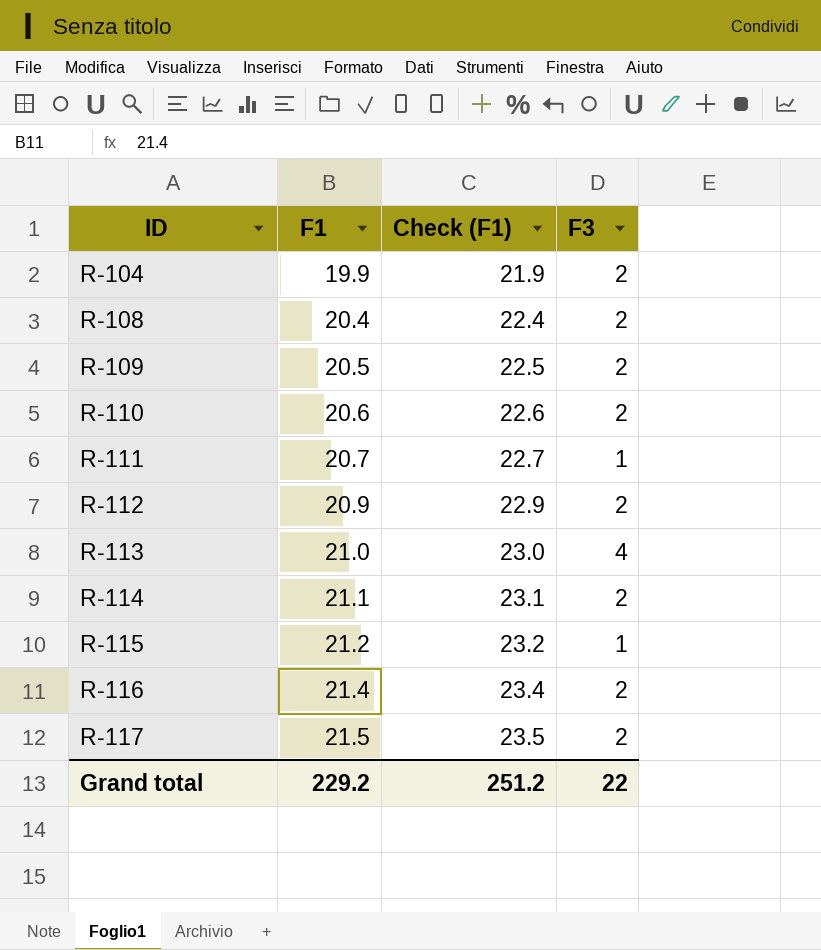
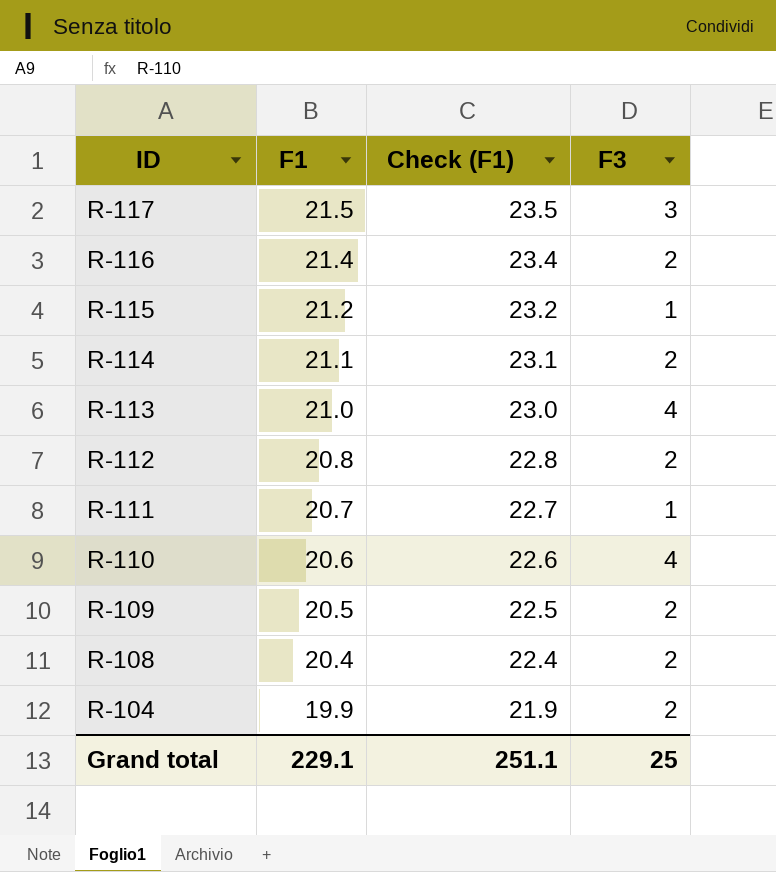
row order: ID ascending -> ID descending
R-117 | F3: 2 -> 3
R-112 | F1: 20.9 -> 20.8
R-112 | Check (F1): 22.9 -> 22.8
R-110 | F3: 2 -> 4
Grand total | F1: 229.2 -> 229.1
Grand total | Check (F1): 251.2 -> 251.1
Grand total | F3: 22 -> 25

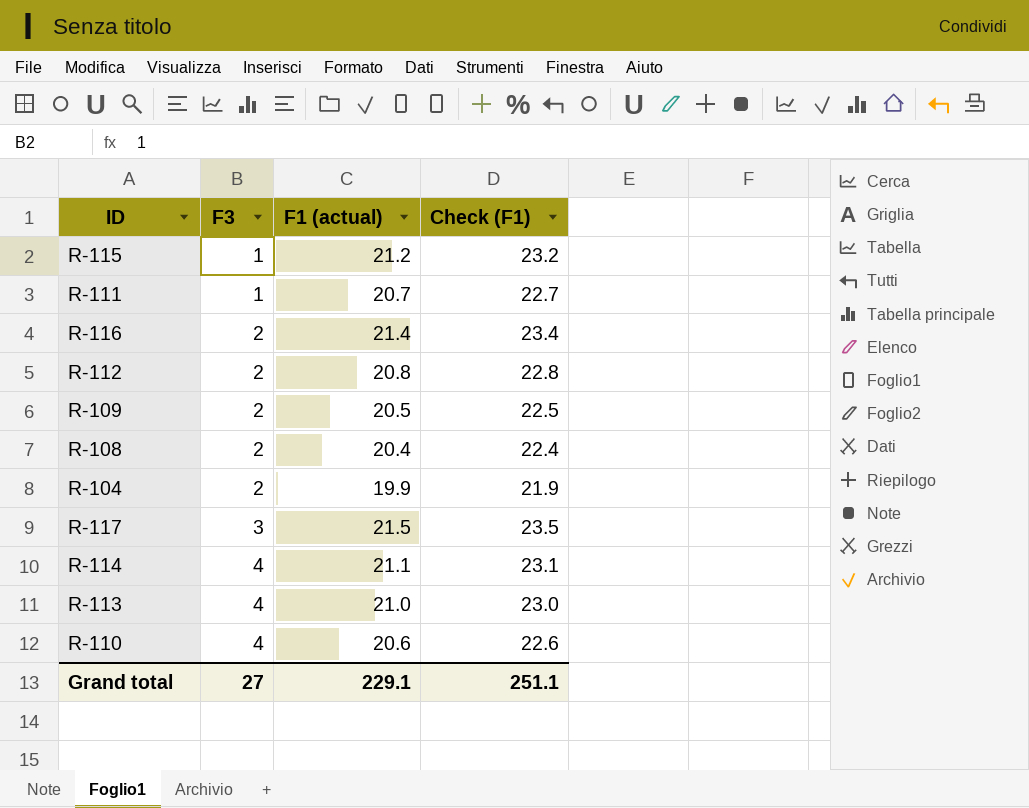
row order: ID descending -> F3 ascending
column F3 | position: 4 -> 2
column name: F1 -> F1 (actual)
R-114 | F3: 2 -> 4
Grand total | F3: 25 -> 27

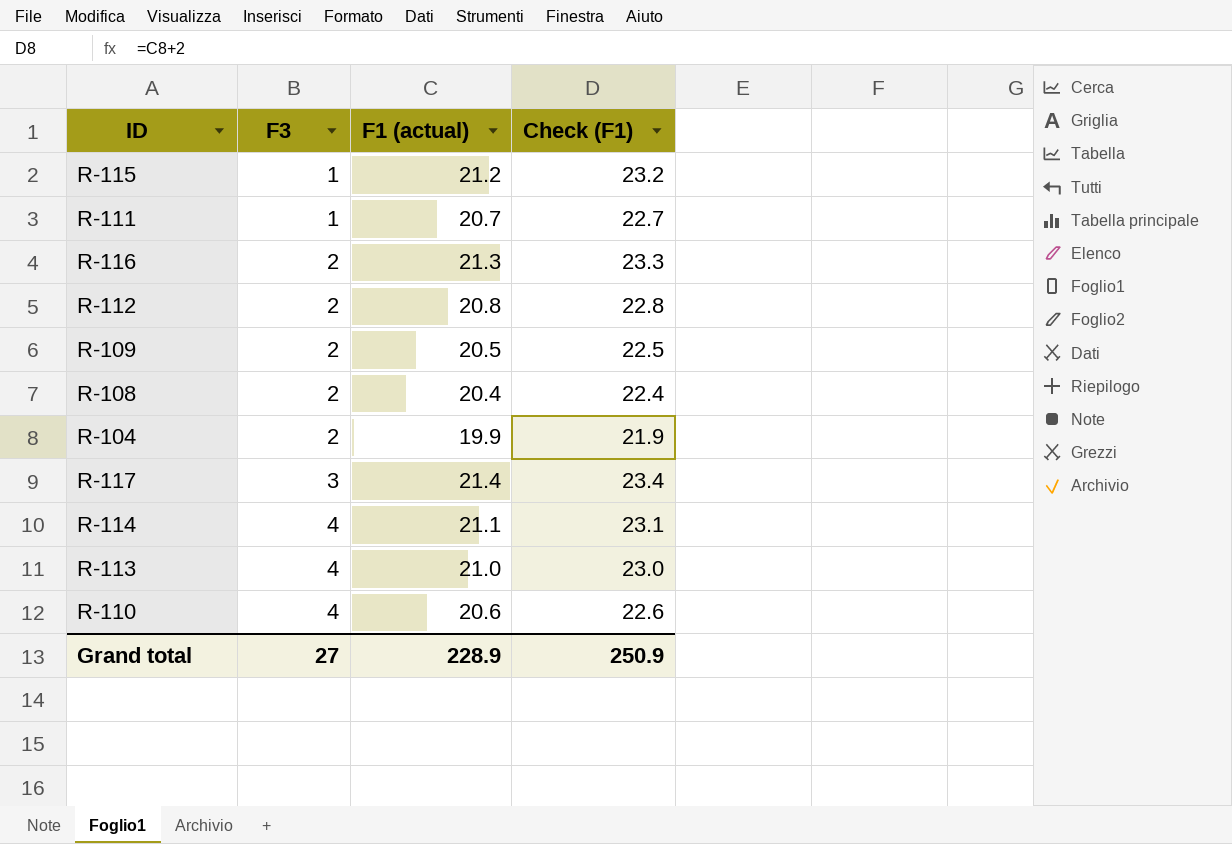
R-116 | F1 (actual): 21.4 -> 21.3
R-116 | Check (F1): 23.4 -> 23.3
R-117 | F1 (actual): 21.5 -> 21.4
R-117 | Check (F1): 23.5 -> 23.4
Grand total | F1 (actual): 229.1 -> 228.9
Grand total | Check (F1): 251.1 -> 250.9

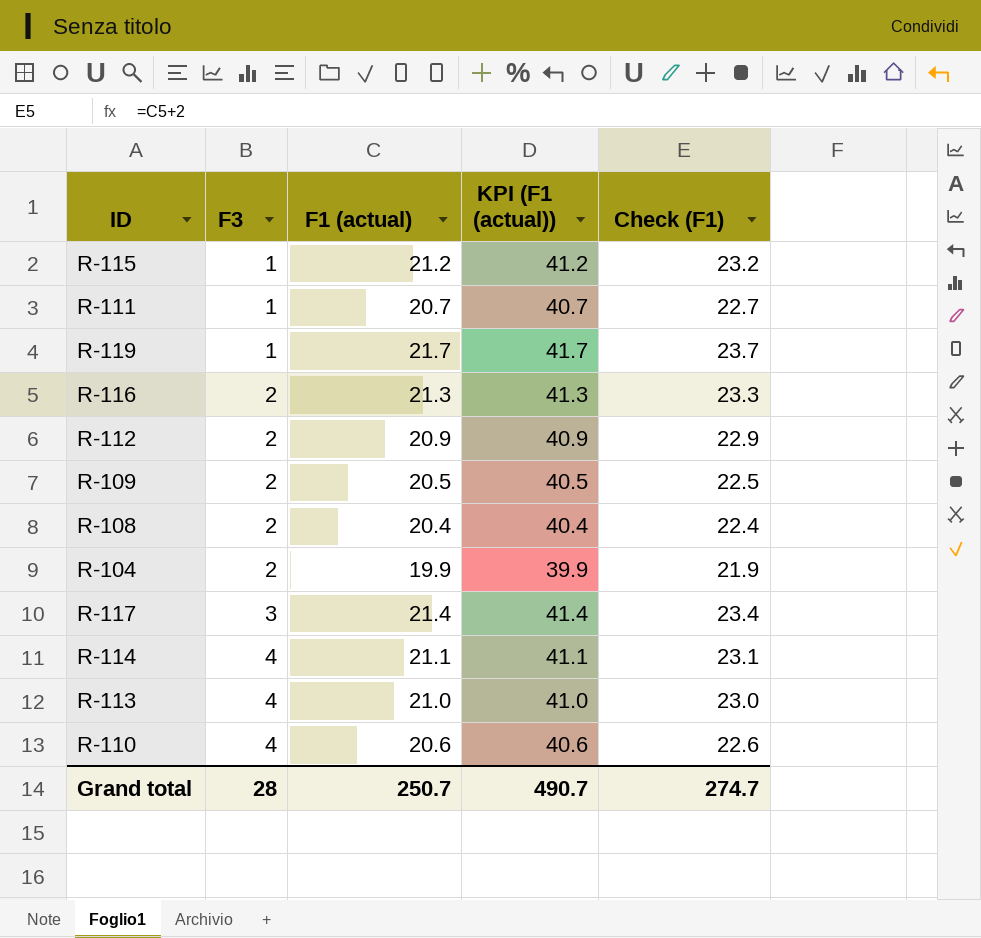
column KPI (F1 (actual)) | formula: none -> [F1 (actual)] + 20
row R-119: none -> 1 | 21.7 | 41.7 | 23.7
R-112 | F1 (actual): 20.8 -> 20.9
R-112 | Check (F1): 22.8 -> 22.9
Grand total | F3: 27 -> 28
Grand total | F1 (actual): 228.9 -> 250.7
Grand total | Check (F1): 250.9 -> 274.7

